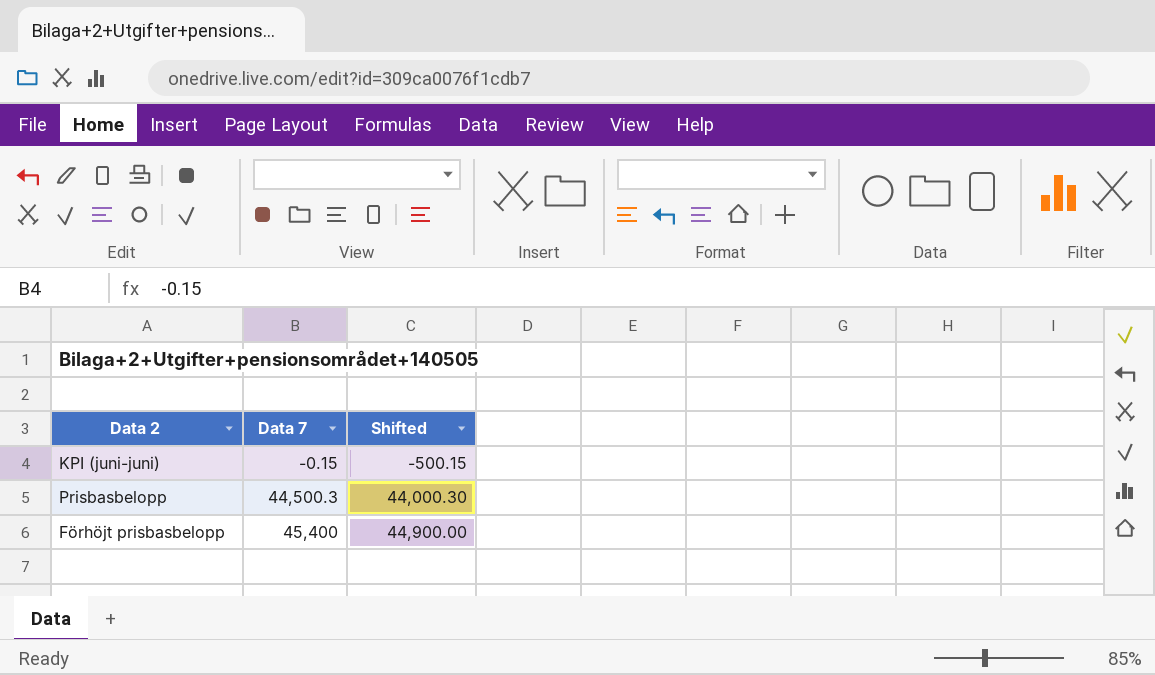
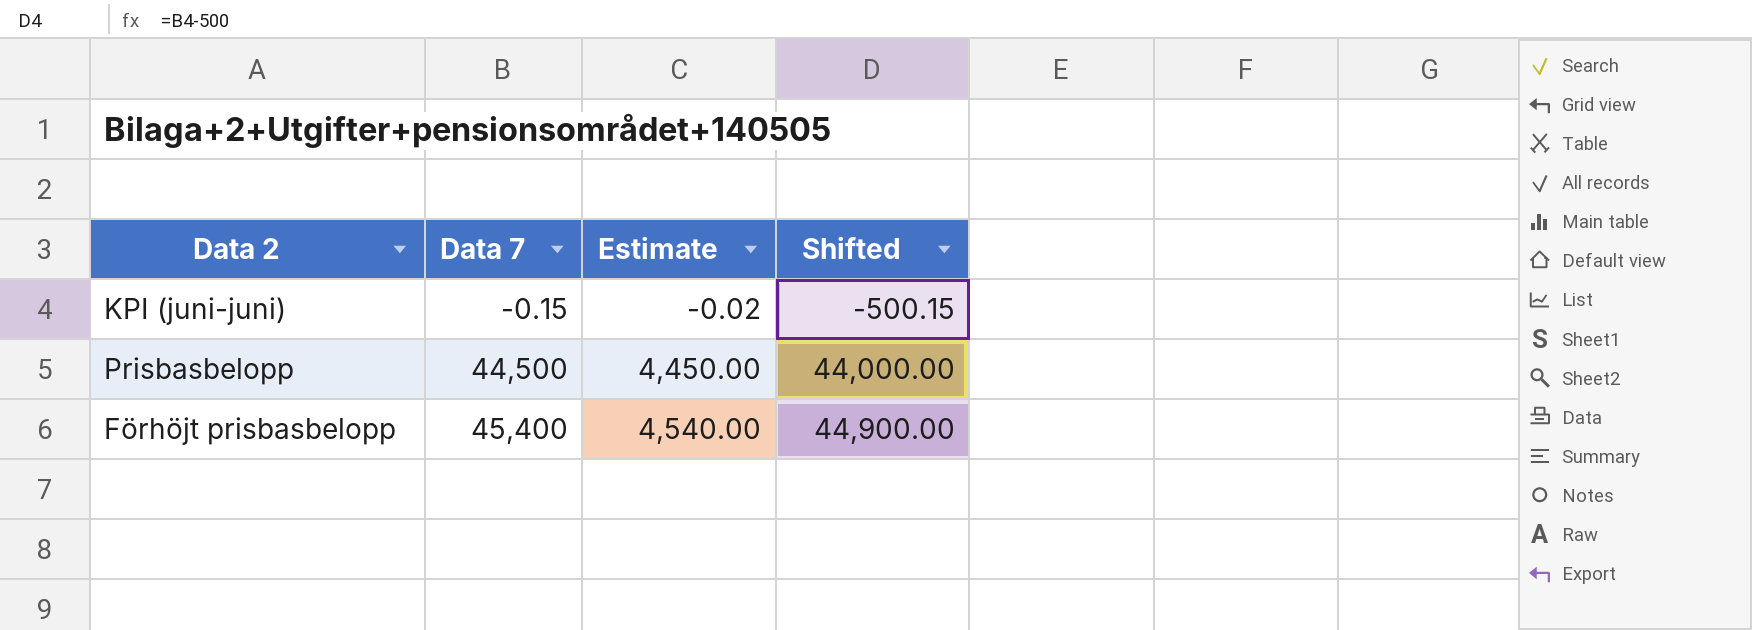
column Estimate | formula: none -> [Data 7] * 0.1
Prisbasbelopp | Data 7: 44,500.3 -> 44,500
Prisbasbelopp | Shifted: 44,000.30 -> 44,000.00

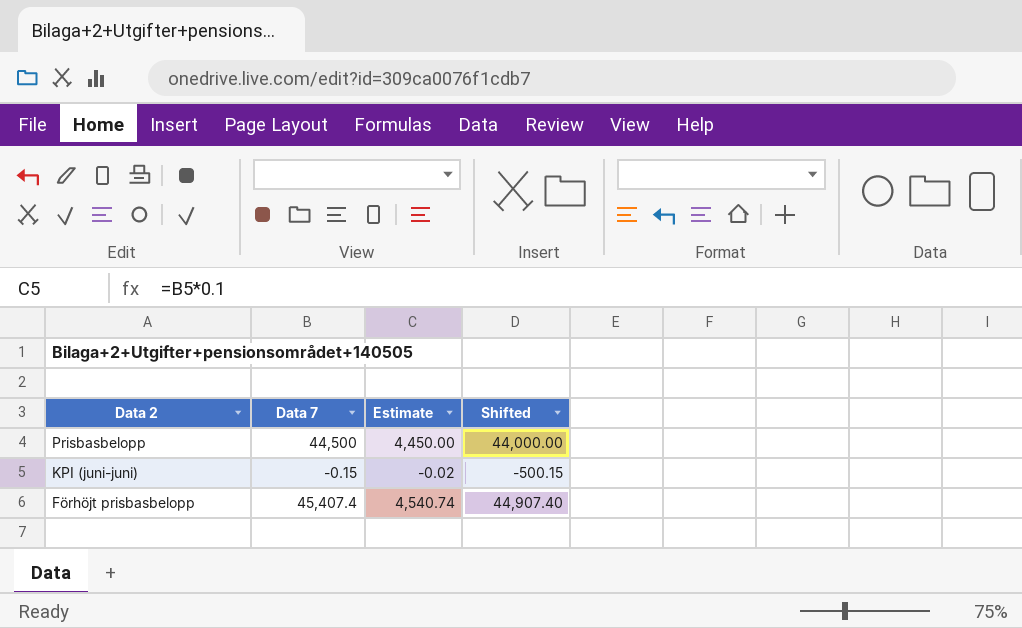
row order: Data 7 ascending -> Data 2 descending
Förhöjt prisbasbelopp | Data 7: 45,400 -> 45,407.4
Förhöjt prisbasbelopp | Estimate: 4,540.00 -> 4,540.74
Förhöjt prisbasbelopp | Shifted: 44,900.00 -> 44,907.40

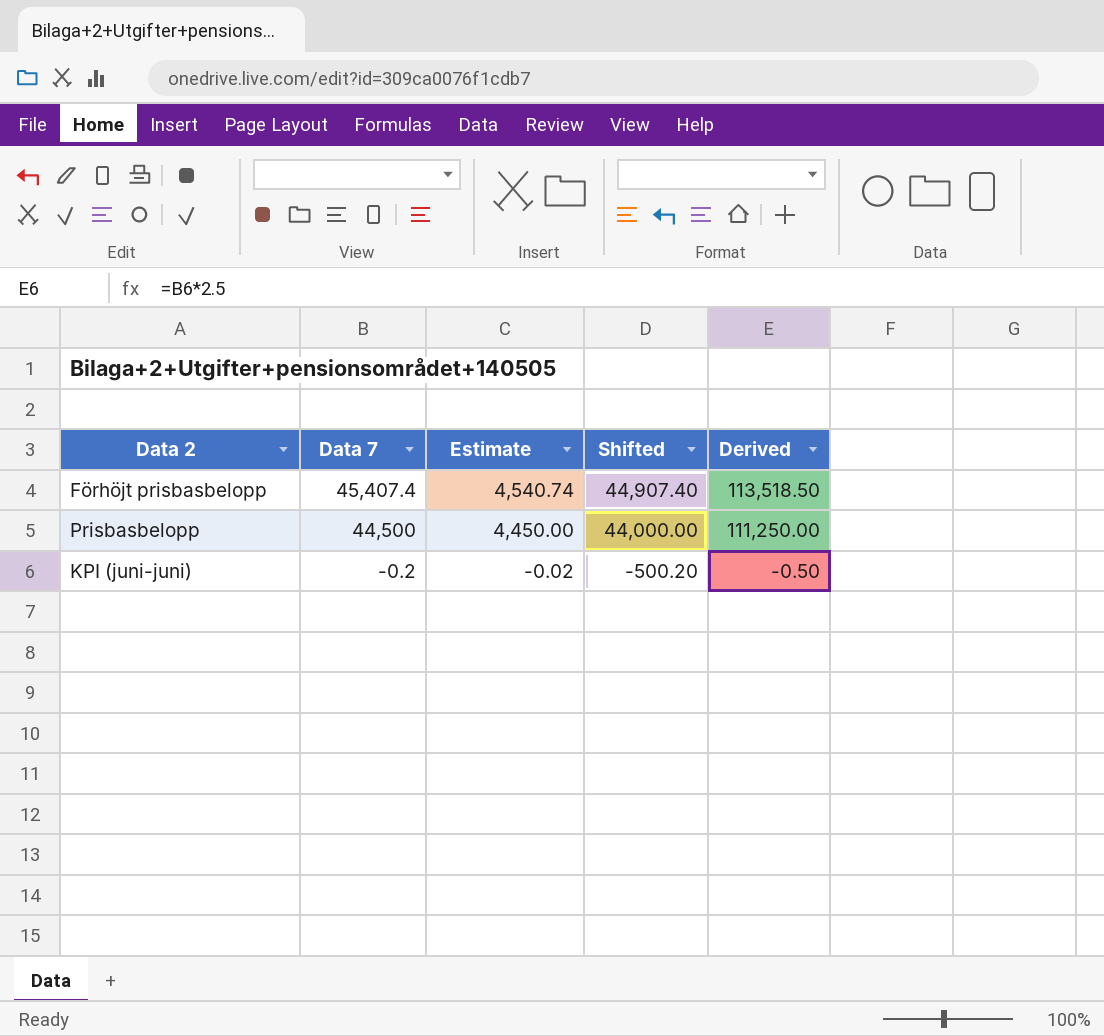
row order: Data 2 descending -> Data 7 descending
column Derived | formula: none -> [Data 7] * 2.5
KPI (juni-juni) | Data 7: -0.15 -> -0.2
KPI (juni-juni) | Shifted: -500.15 -> -500.20

